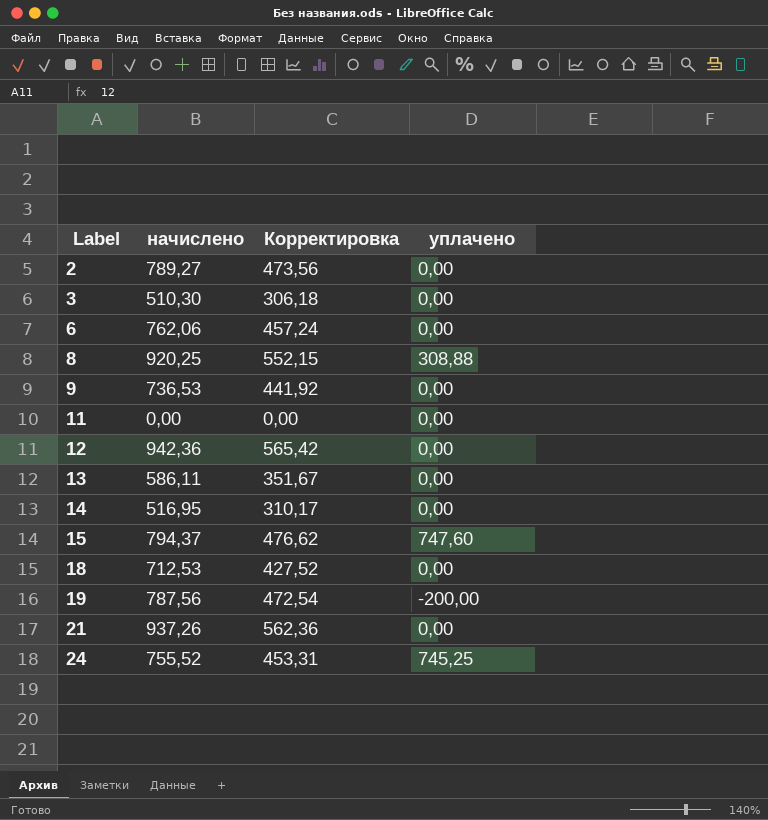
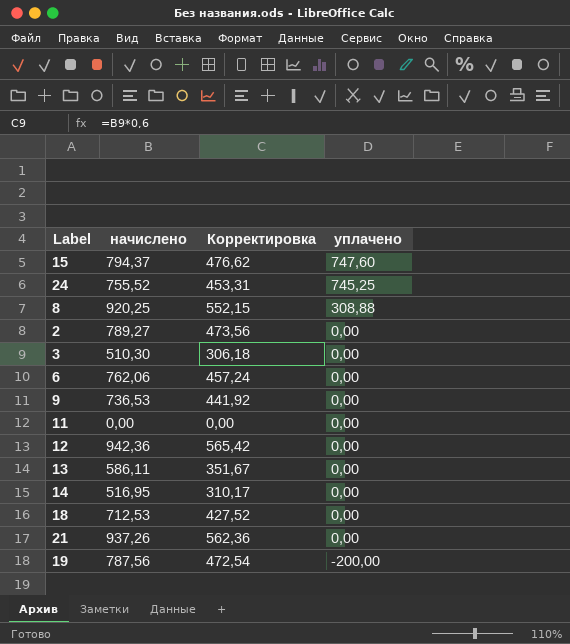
row order: Label ascending -> уплачено descending

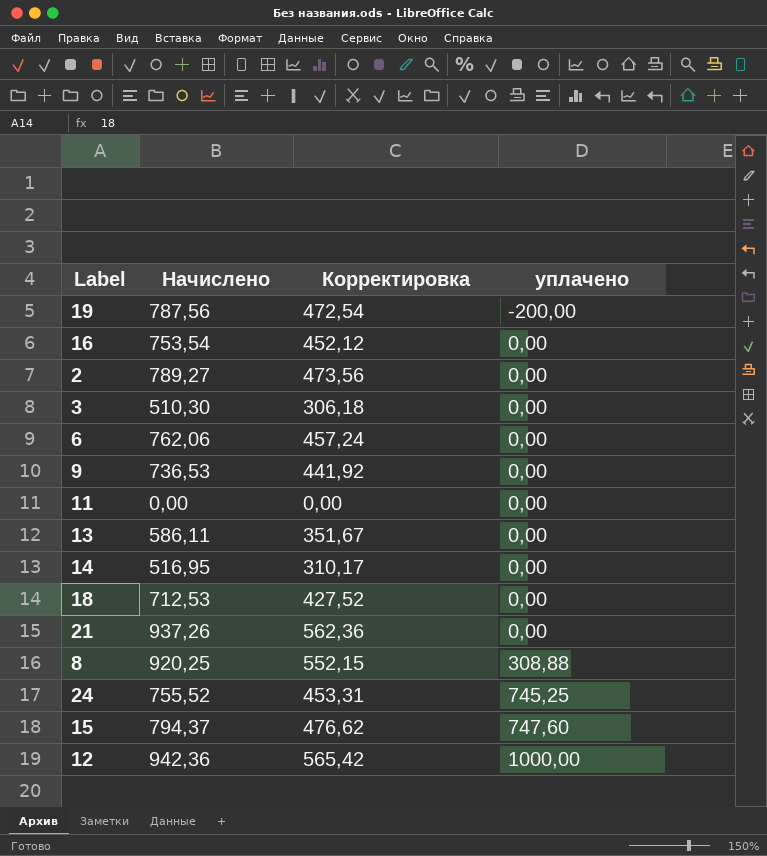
row order: уплачено descending -> уплачено ascending
column name: начислено -> Начислено
row 16: none -> 753,54 | 452,12 | 0,00
12 | уплачено: 0,00 -> 1000,00

